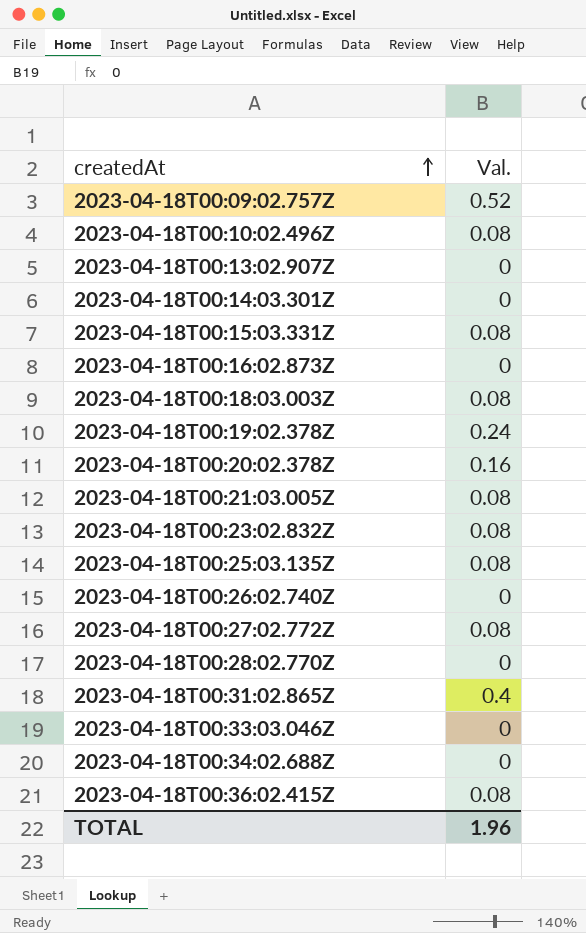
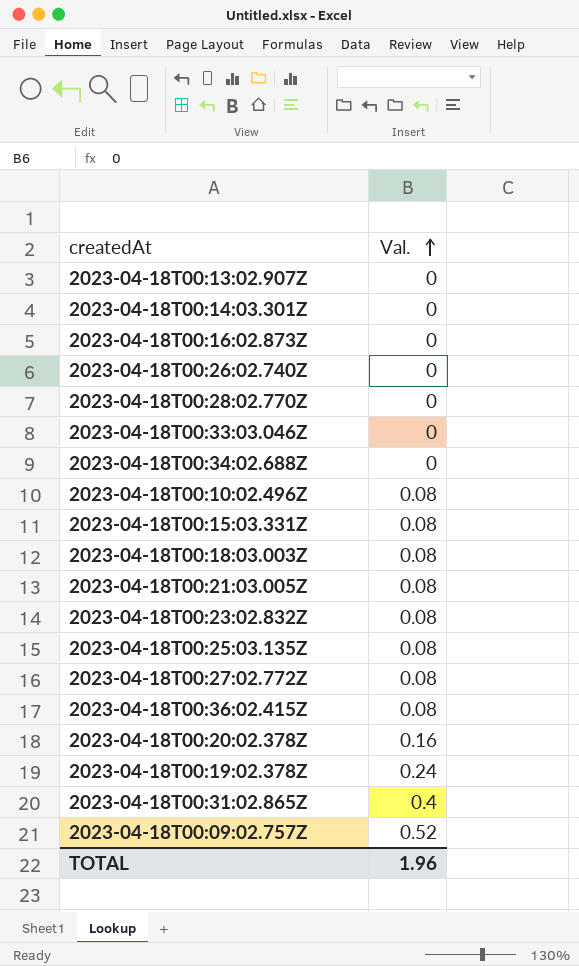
row order: createdAt ascending -> Val. ascending

